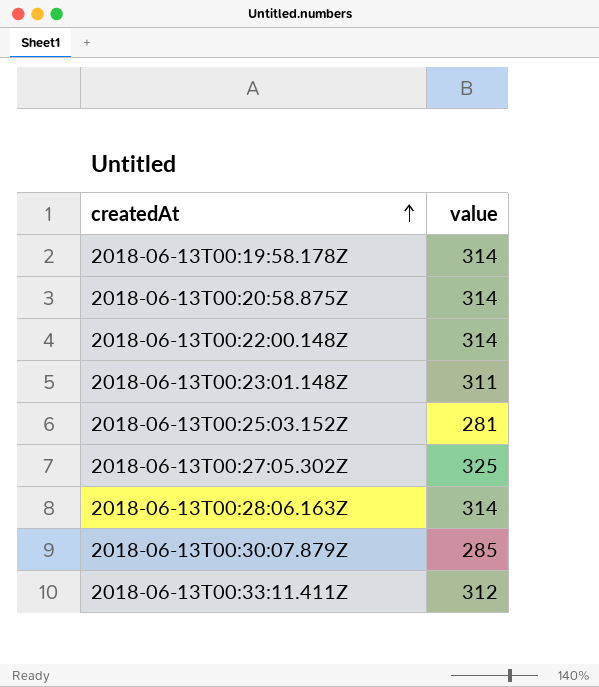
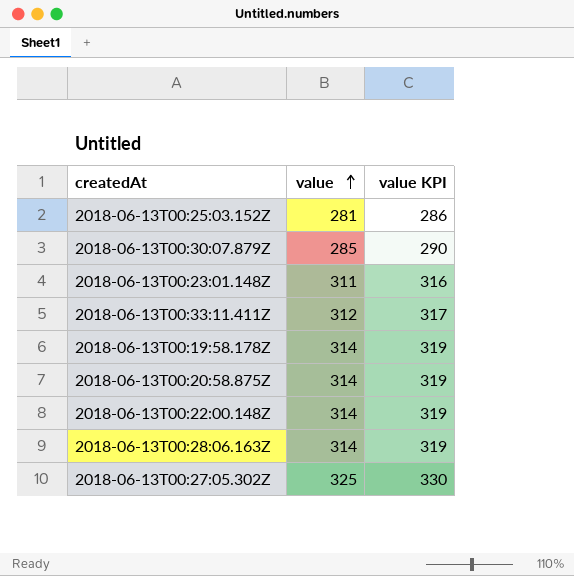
row order: createdAt ascending -> value ascending
column value KPI | formula: none -> [value] + 5

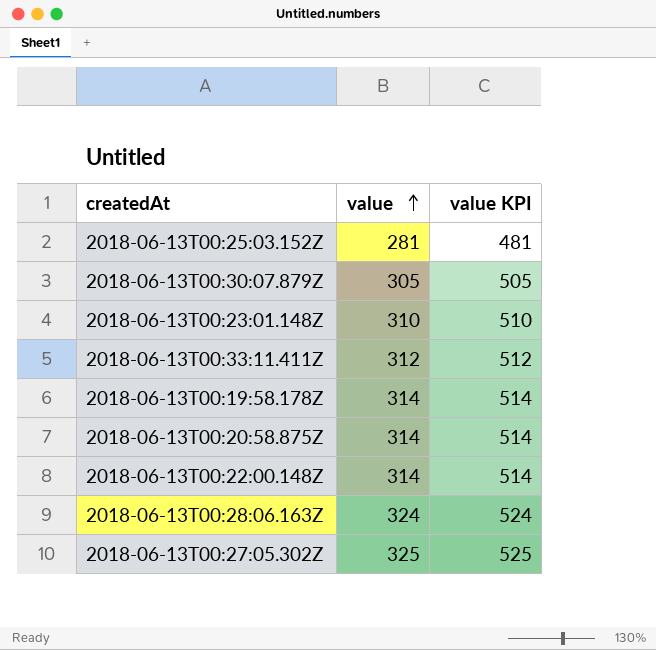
column value KPI | formula: [value] + 5 -> [value] + 200
2018-06-13T00:30:07.879Z | value: 285 -> 305
2018-06-13T00:23:01.148Z | value: 311 -> 310
2018-06-13T00:28:06.163Z | value: 314 -> 324

